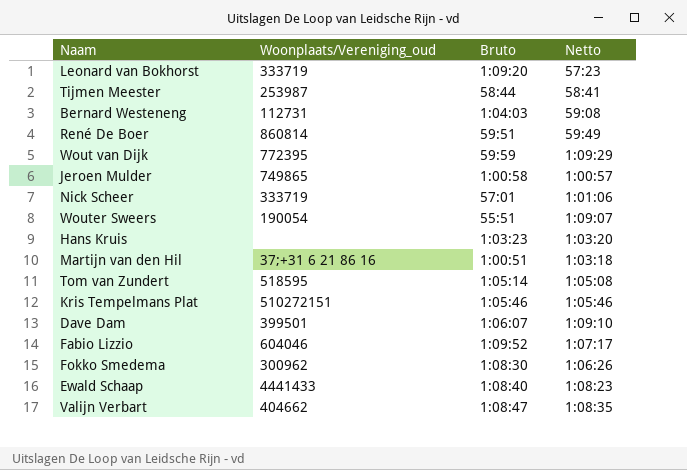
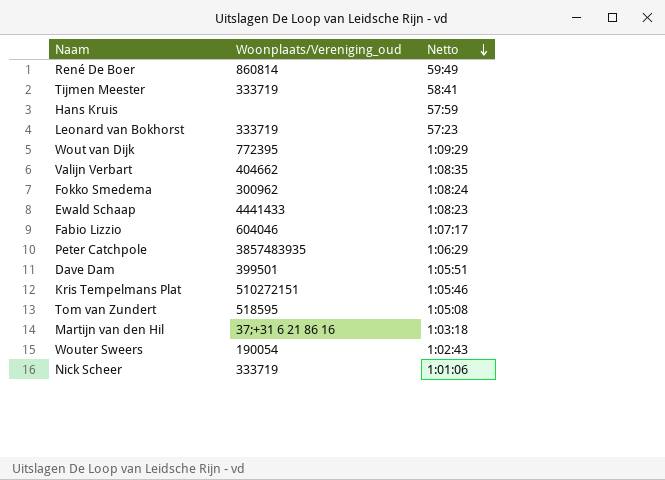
row order: none -> Netto descending
column Bruto | position: 3 -> none
row Bernard Westeneng: 112731 | 1:04:03 | 59:08 -> none
row Jeroen Mulder: 749865 | 1:00:58 | 1:00:57 -> none
Tijmen Meester | Woonplaats/Vereniging_oud: 253987 -> 333719
Hans Kruis | Netto: 1:03:20 -> 57:59
Fokko Smedema | Netto: 1:06:26 -> 1:08:24
row Peter Catchpole: none -> 3857483935 | 1:06:29
Dave Dam | Netto: 1:09:10 -> 1:05:51
Wouter Sweers | Netto: 1:09:07 -> 1:02:43

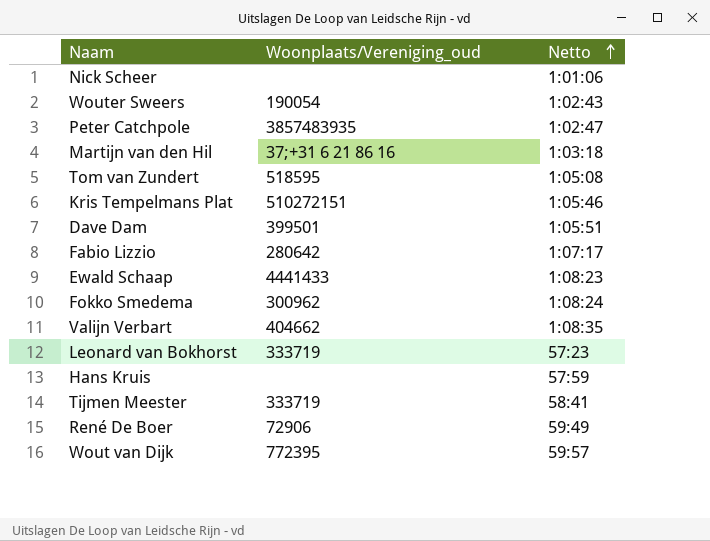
row order: Netto descending -> Netto ascending
Nick Scheer | Woonplaats/Vereniging_oud: 333719 -> none
Peter Catchpole | Netto: 1:06:29 -> 1:02:47
Fabio Lizzio | Woonplaats/Vereniging_oud: 604046 -> 280642
René De Boer | Woonplaats/Vereniging_oud: 860814 -> 72906
Wout van Dijk | Netto: 1:09:29 -> 59:57

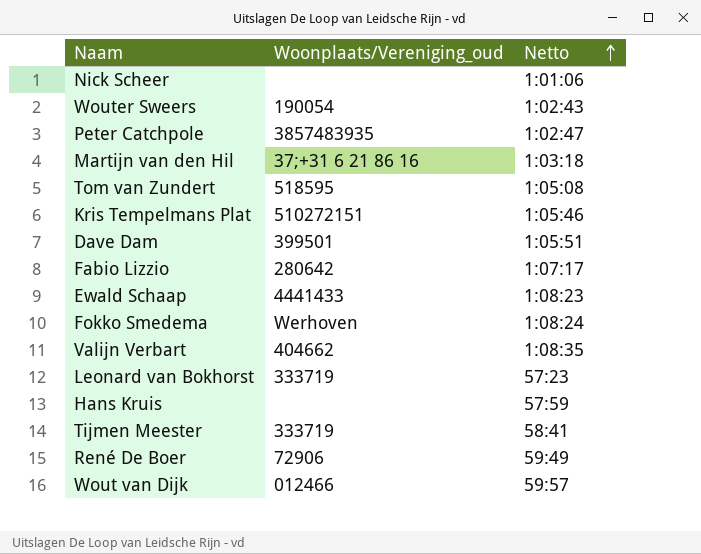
Fokko Smedema | Woonplaats/Vereniging_oud: 300962 -> Werhoven
Wout van Dijk | Woonplaats/Vereniging_oud: 772395 -> 012466

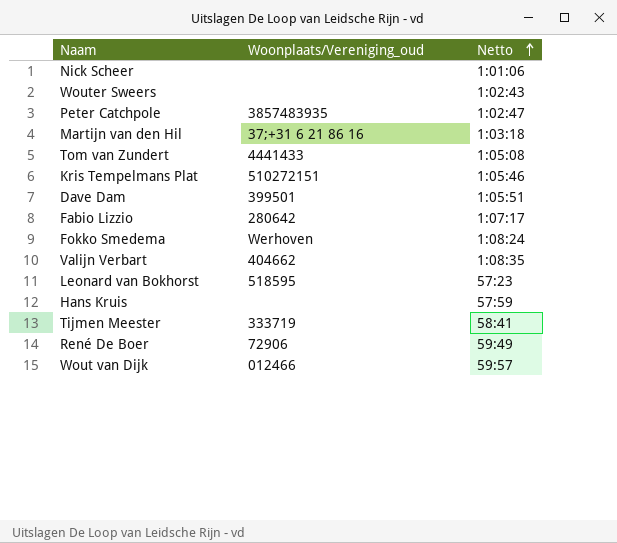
row Ewald Schaap: 4441433 | 1:08:23 -> none
Wouter Sweers | Woonplaats/Vereniging_oud: 190054 -> none
Tom van Zundert | Woonplaats/Vereniging_oud: 518595 -> 4441433
Leonard van Bokhorst | Woonplaats/Vereniging_oud: 333719 -> 518595

